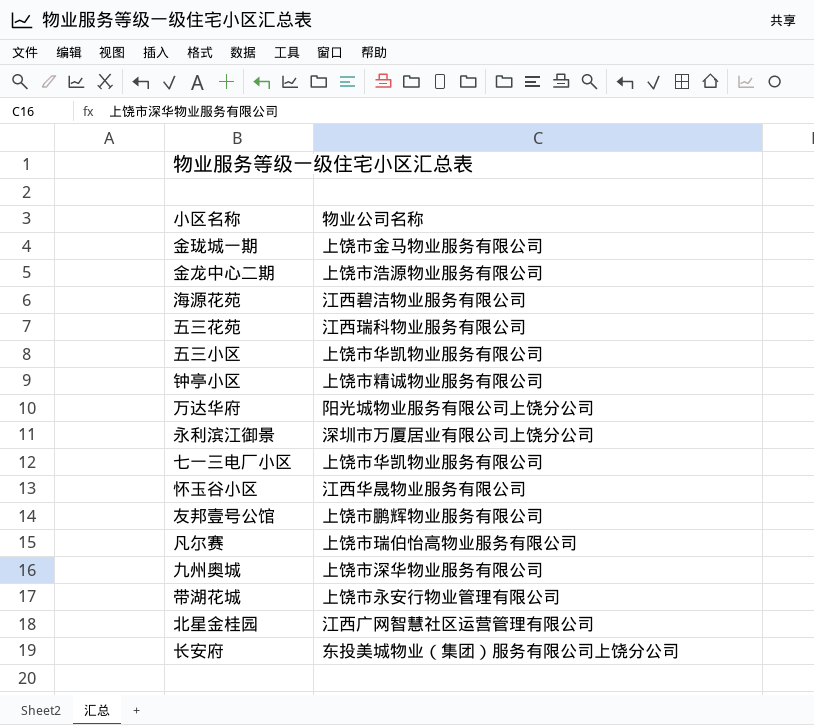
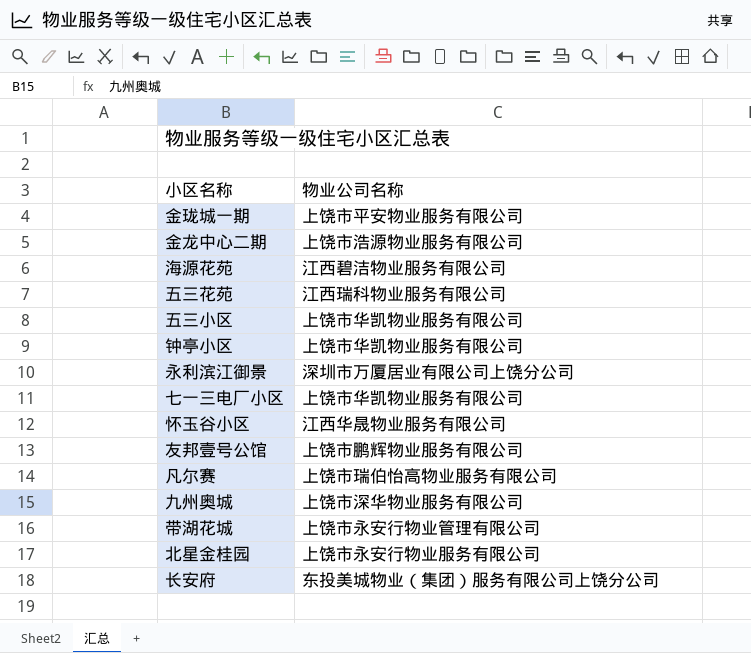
row 万达华府: 阳光城物业服务有限公司上饶分公司 -> none
金珑城一期 | 物业公司名称: 上饶市金马物业服务有限公司 -> 上饶市平安物业服务有限公司
钟亭小区 | 物业公司名称: 上饶市精诚物业服务有限公司 -> 上饶市华凯物业服务有限公司
北星金桂园 | 物业公司名称: 江西广网智慧社区运营管理有限公司 -> 上饶市永安行物业服务有限公司

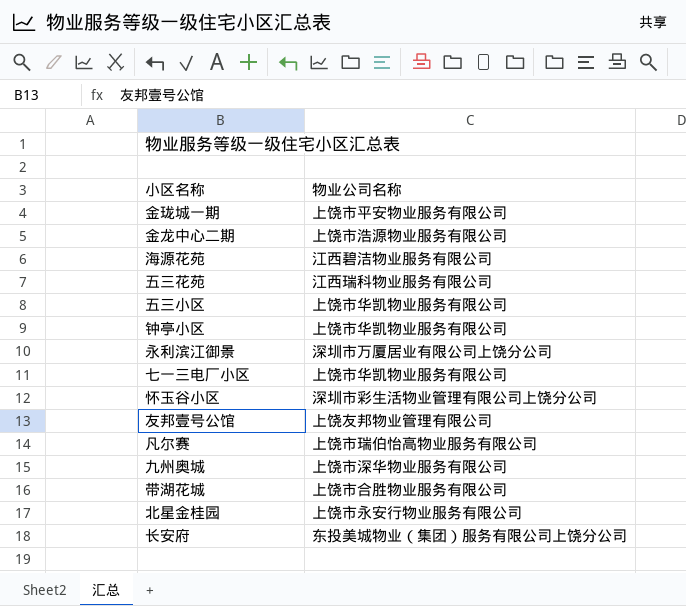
怀玉谷小区 | 物业公司名称: 江西华晟物业服务有限公司 -> 深圳市彩生活物业管理有限公司上饶分公司
友邦壹号公馆 | 物业公司名称: 上饶市鹏辉物业服务有限公司 -> 上饶友邦物业管理有限公司
带湖花城 | 物业公司名称: 上饶市永安行物业管理有限公司 -> 上饶市合胜物业服务有限公司

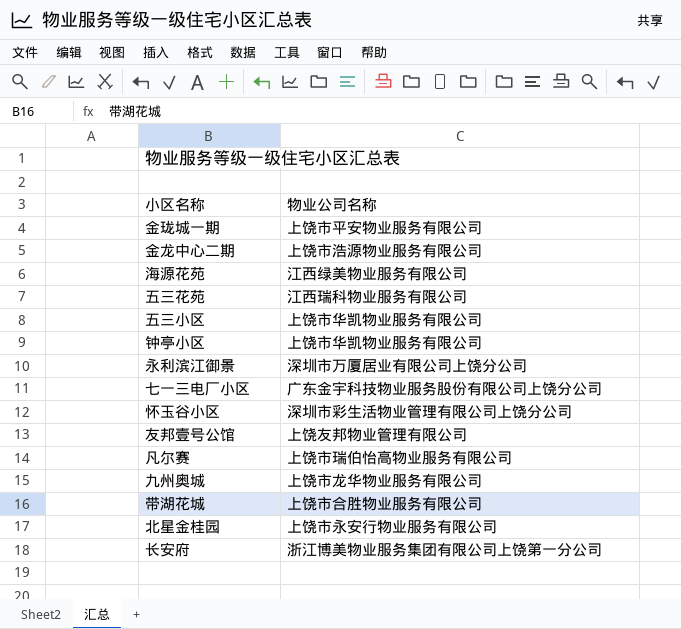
海源花苑 | 物业公司名称: 江西碧洁物业服务有限公司 -> 江西绿美物业服务有限公司
七一三电厂小区 | 物业公司名称: 上饶市华凯物业服务有限公司 -> 广东金宇科技物业服务股份有限公司上饶分公司
九州奥城 | 物业公司名称: 上饶市深华物业服务有限公司 -> 上饶市龙华物业服务有限公司
长安府 | 物业公司名称: 东投美城物业（集团）服务有限公司上饶分公司 -> 浙江博美物业服务集团有限公司上饶第一分公司

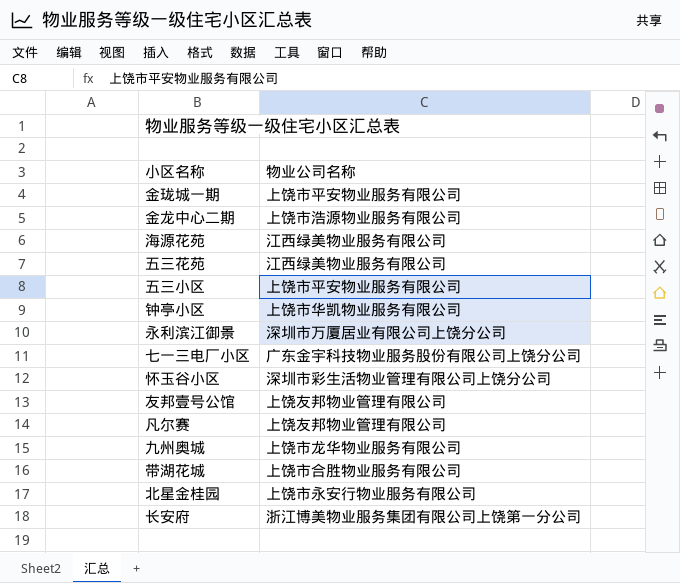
五三花苑 | 物业公司名称: 江西瑞科物业服务有限公司 -> 江西绿美物业服务有限公司
五三小区 | 物业公司名称: 上饶市华凯物业服务有限公司 -> 上饶市平安物业服务有限公司
凡尔赛 | 物业公司名称: 上饶市瑞伯怡高物业服务有限公司 -> 上饶友邦物业管理有限公司

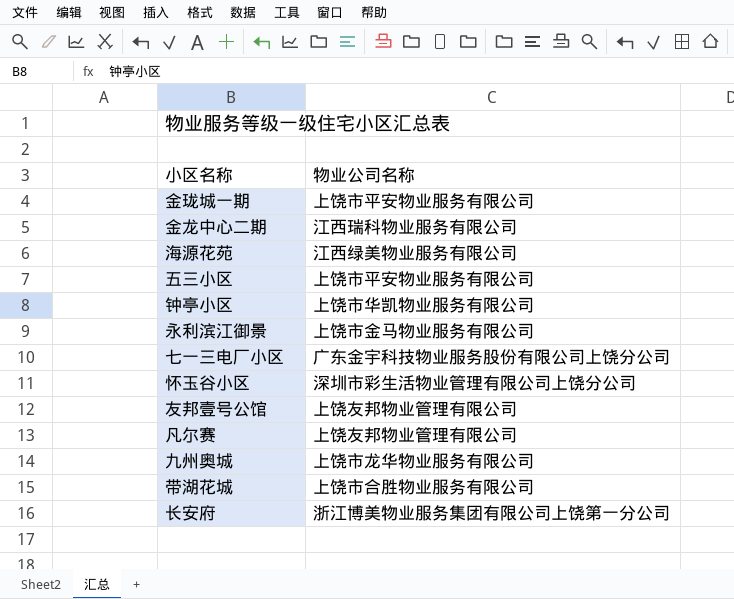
row 五三花苑: 江西绿美物业服务有限公司 -> none
row 北星金桂园: 上饶市永安行物业服务有限公司 -> none
金龙中心二期 | 物业公司名称: 上饶市浩源物业服务有限公司 -> 江西瑞科物业服务有限公司
永利滨江御景 | 物业公司名称: 深圳市万厦居业有限公司上饶分公司 -> 上饶市金马物业服务有限公司

